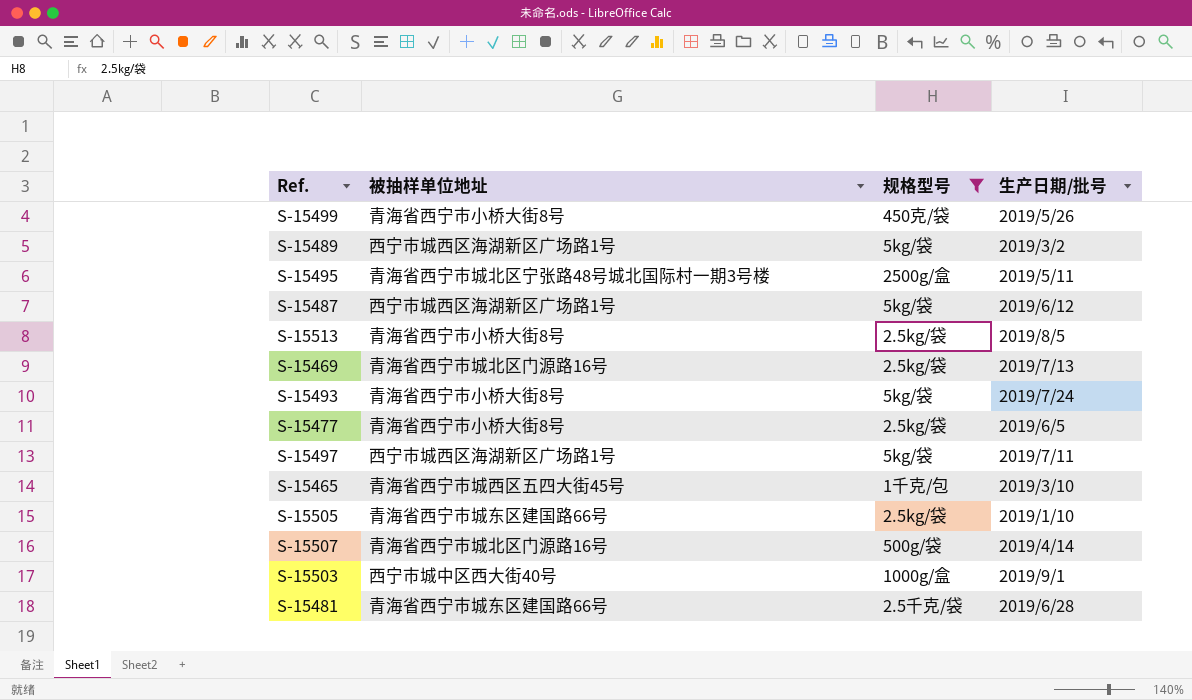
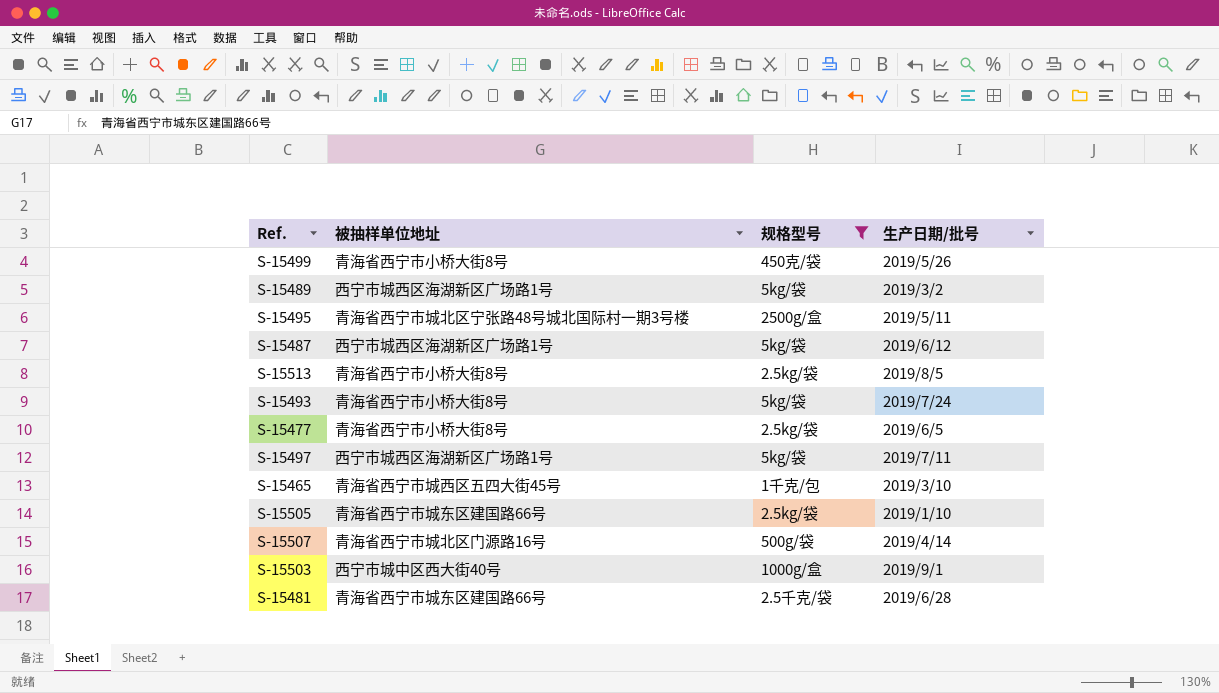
row S-15469: 青海省西宁市城北区门源路16号 | 2.5kg/袋 | 2019/7/13 -> none

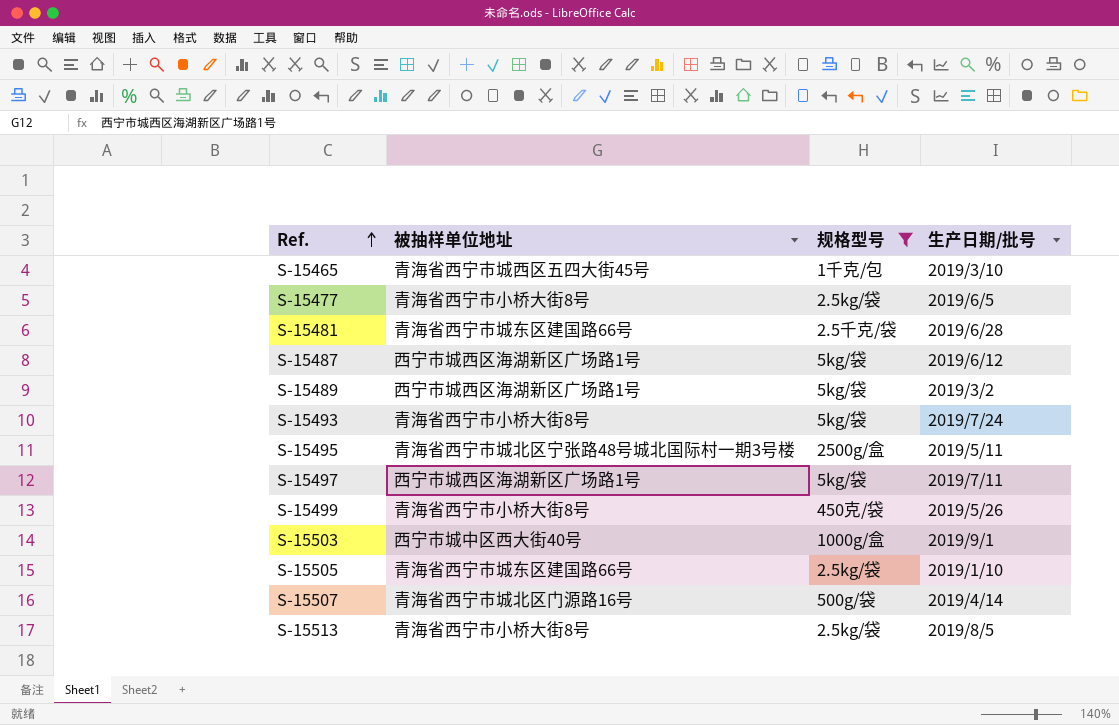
row order: none -> Ref. ascending

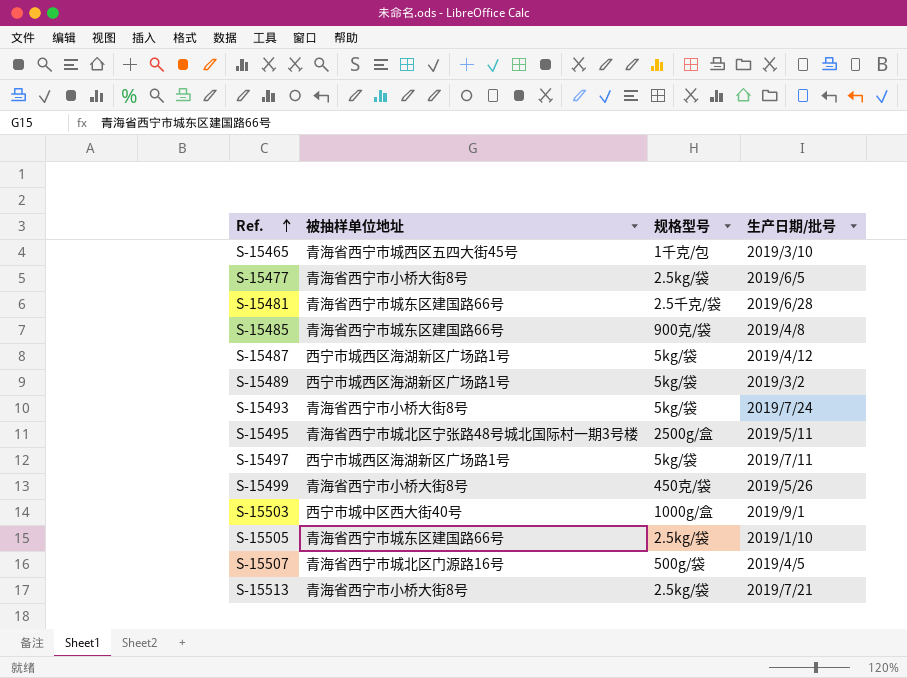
filter: 规格型号 != 900克/袋 -> none
S-15487 | 生产日期/批号: 2019/6/12 -> 2019/4/12
S-15507 | 生产日期/批号: 2019/4/14 -> 2019/4/5
S-15513 | 生产日期/批号: 2019/8/5 -> 2019/7/21

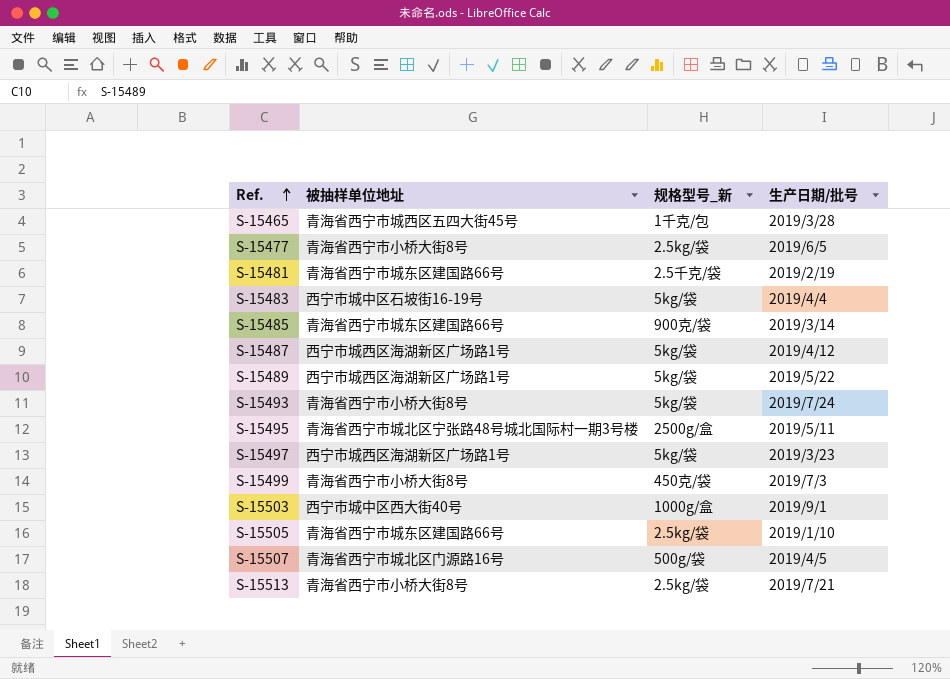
column name: 规格型号 -> 规格型号_新
S-15465 | 生产日期/批号: 2019/3/10 -> 2019/3/28
S-15481 | 生产日期/批号: 2019/6/28 -> 2019/2/19
row S-15483: none -> 西宁市城中区石坡街16-19号 | 5kg/袋 | 2019/4/4
S-15485 | 生产日期/批号: 2019/4/8 -> 2019/3/14
S-15489 | 生产日期/批号: 2019/3/2 -> 2019/5/22
S-15497 | 生产日期/批号: 2019/7/11 -> 2019/3/23
S-15499 | 生产日期/批号: 2019/5/26 -> 2019/7/3

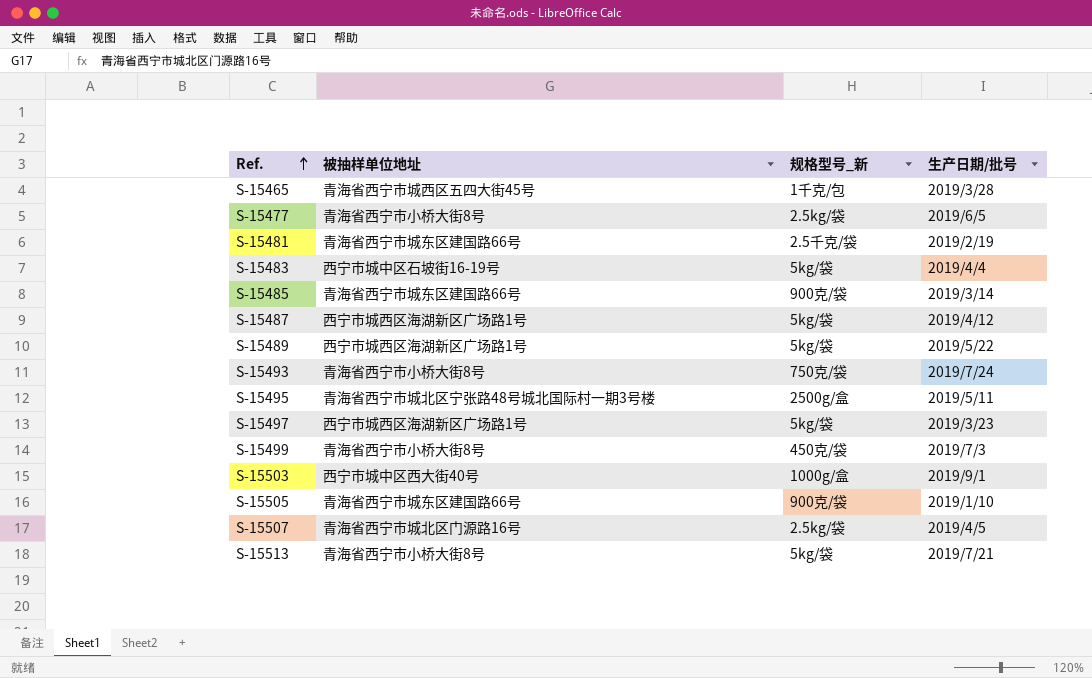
S-15493 | 规格型号_新: 5kg/袋 -> 750克/袋
S-15505 | 规格型号_新: 2.5kg/袋 -> 900克/袋
S-15507 | 规格型号_新: 500g/袋 -> 2.5kg/袋
S-15513 | 规格型号_新: 2.5kg/袋 -> 5kg/袋

